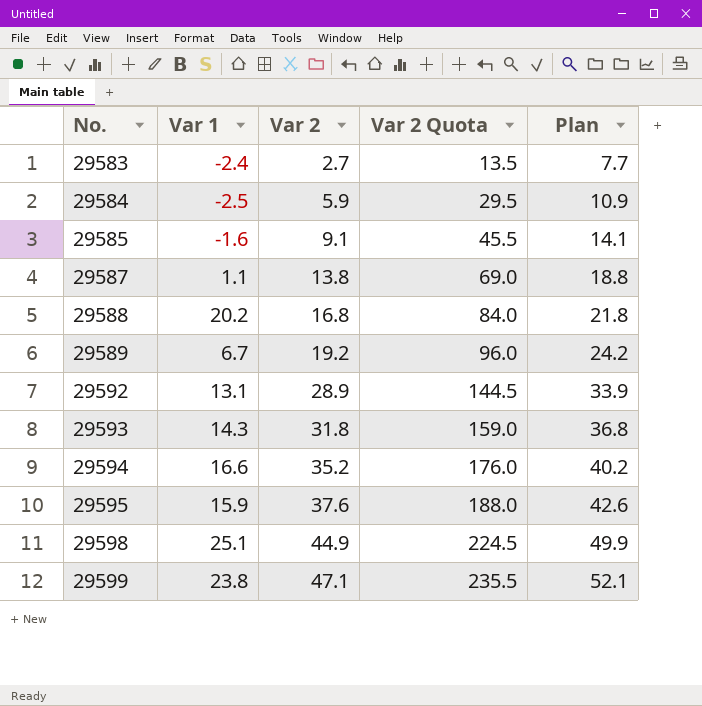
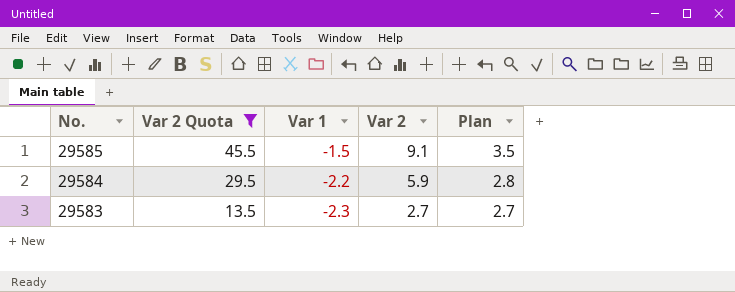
filter: none -> Var 2 Quota <= 45.5
row order: No. ascending -> No. descending
column Var 2 Quota | position: 4 -> 2
column Plan | formula: [Var 2] + 5 -> [Var 1] + 5
29585 | Var 1: -1.6 -> -1.5
29584 | Var 1: -2.5 -> -2.2
29583 | Var 1: -2.4 -> -2.3

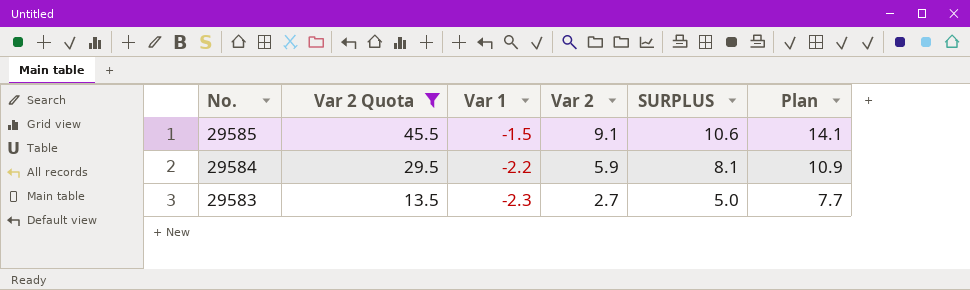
column SURPLUS | formula: none -> [Var 2] - [Var 1]
column Plan | formula: [Var 1] + 5 -> [Var 2] + 5

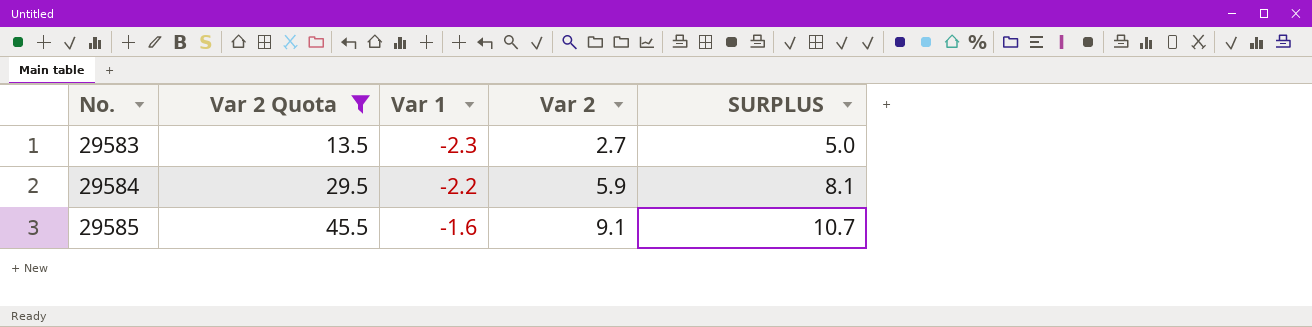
row order: No. descending -> No. ascending
column Plan | formula: [Var 2] + 5 -> none
29585 | Var 1: -1.5 -> -1.6
29585 | SURPLUS: 10.6 -> 10.7

